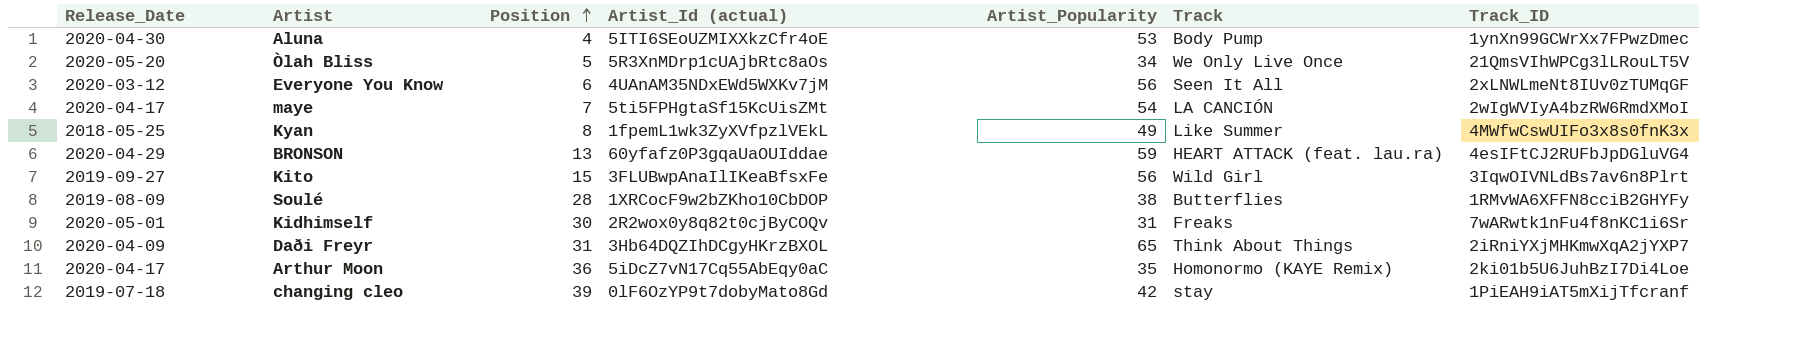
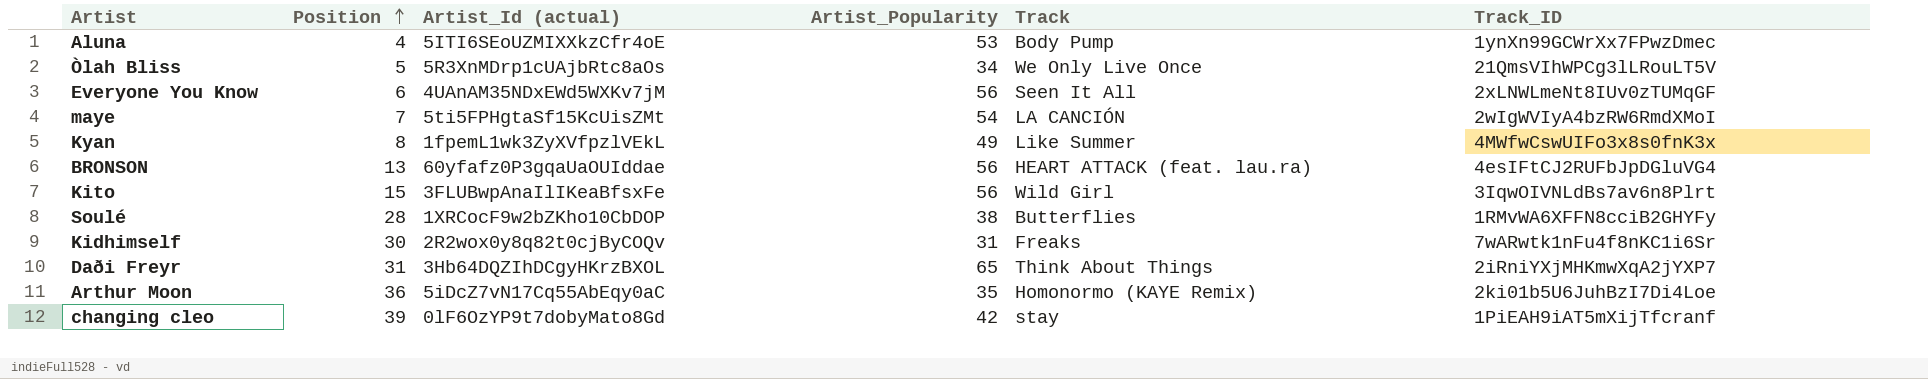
column Release_Date | position: 1 -> none
BRONSON | Artist_Popularity: 59 -> 56

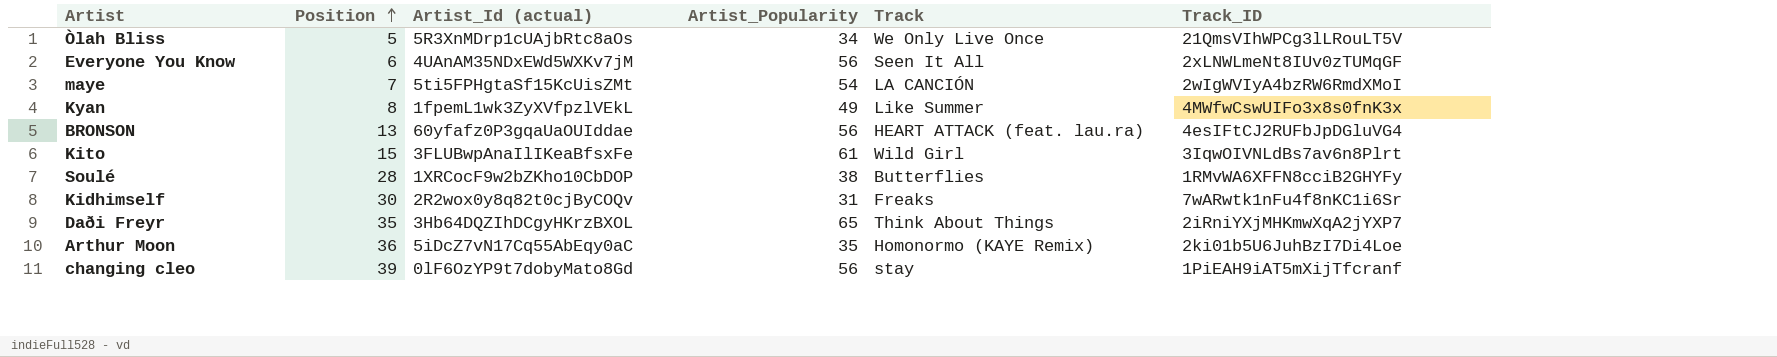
row Aluna: 4 | 5ITI6SEoUZMIXXkzCfr4oE | 53 | Body Pump | 1ynXn99GCWrXx7FPwzDmec -> none
Kito | Artist_Popularity: 56 -> 61
Daði Freyr | Position: 31 -> 35
changing cleo | Artist_Popularity: 42 -> 56

